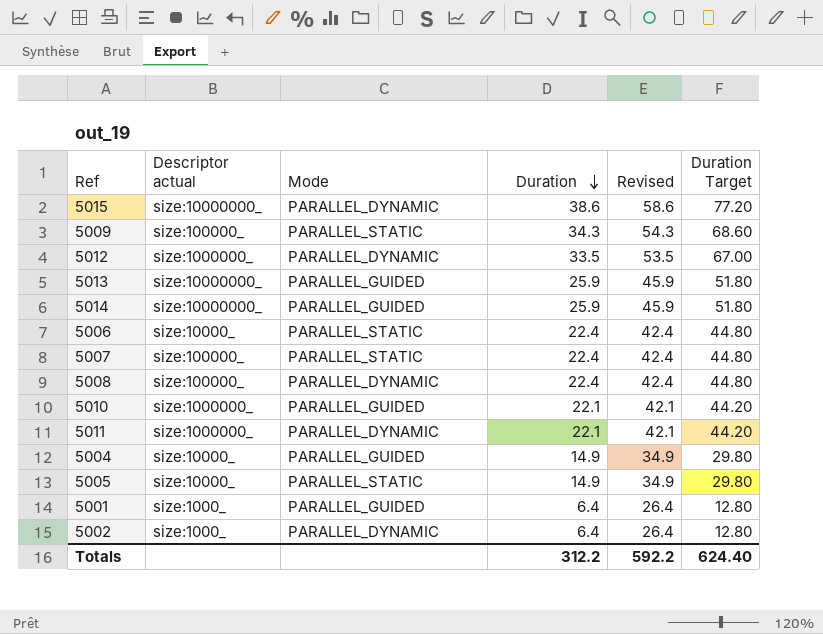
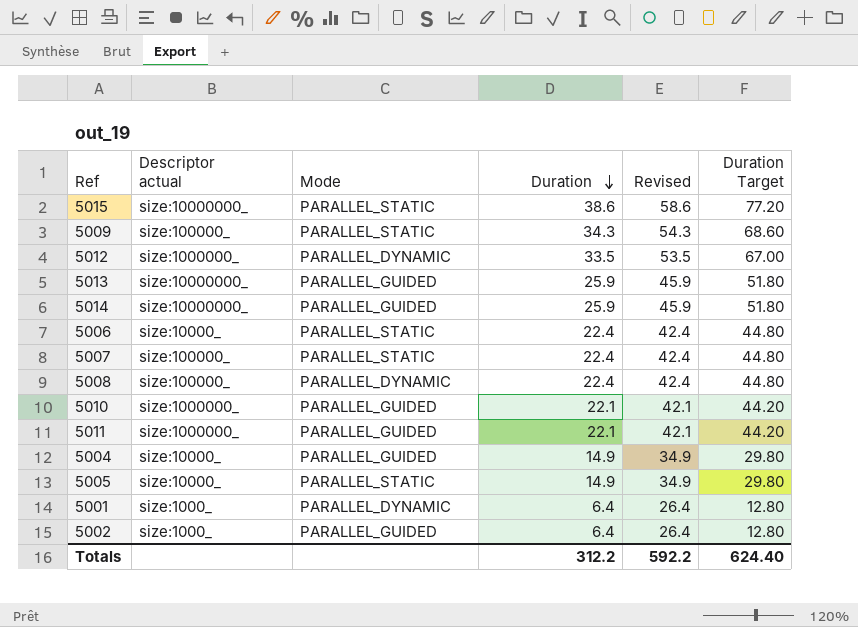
5015 | Mode: PARALLEL_DYNAMIC -> PARALLEL_STATIC
5011 | Mode: PARALLEL_DYNAMIC -> PARALLEL_GUIDED
5001 | Mode: PARALLEL_GUIDED -> PARALLEL_DYNAMIC
5002 | Mode: PARALLEL_DYNAMIC -> PARALLEL_GUIDED

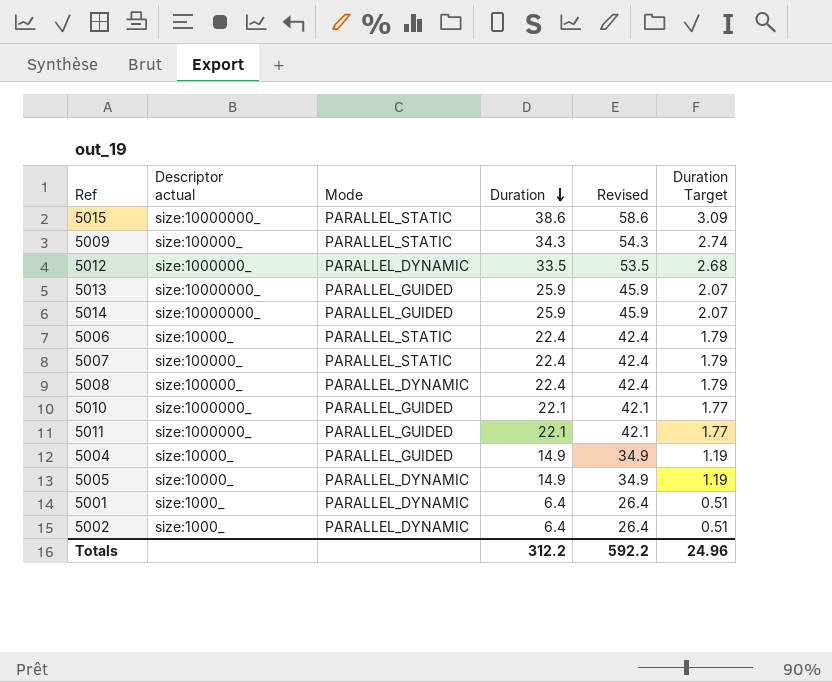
column Duration Target | formula: [Duration] * 2 -> [Duration] * 0.08
5005 | Mode: PARALLEL_STATIC -> PARALLEL_DYNAMIC
5002 | Mode: PARALLEL_GUIDED -> PARALLEL_DYNAMIC
Totals | Duration Target: 624.40 -> 24.96

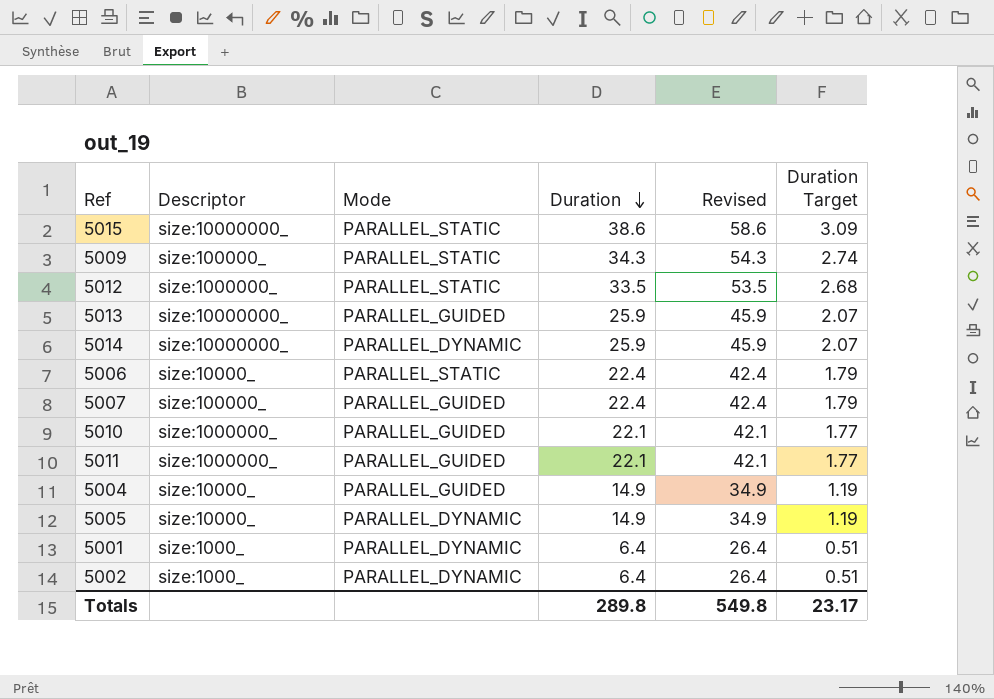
column name: Descriptor actual -> Descriptor
row 5008: size:100000_ | PARALLEL_DYNAMIC | 22.4 | 42.4 | 1.79 -> none
5012 | Mode: PARALLEL_DYNAMIC -> PARALLEL_STATIC
5014 | Mode: PARALLEL_GUIDED -> PARALLEL_DYNAMIC
5007 | Mode: PARALLEL_STATIC -> PARALLEL_GUIDED
Totals | Duration: 312.2 -> 289.8
Totals | Revised: 592.2 -> 549.8
Totals | Duration Target: 24.96 -> 23.17

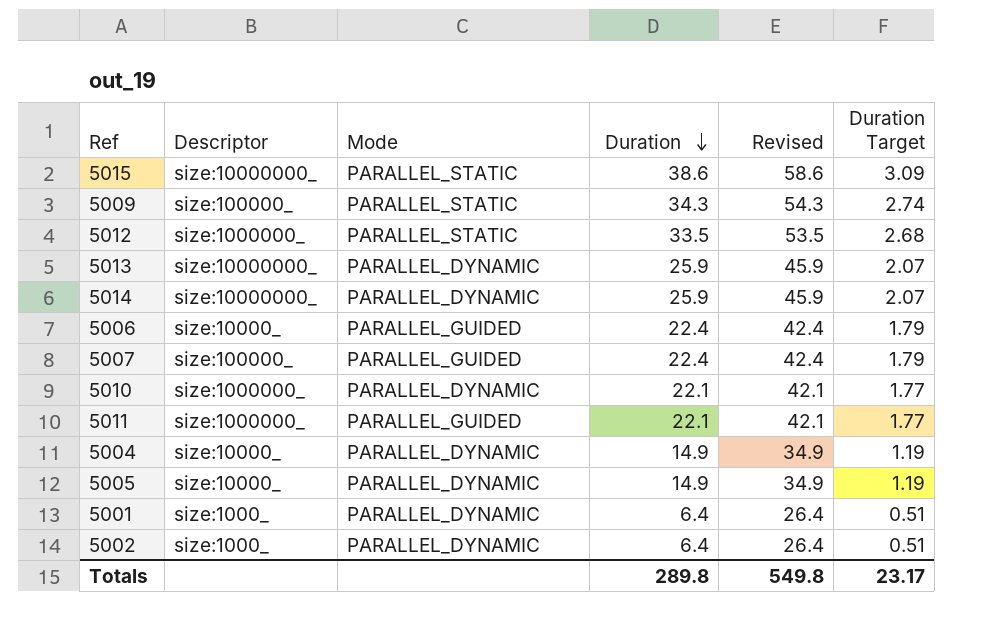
5013 | Mode: PARALLEL_GUIDED -> PARALLEL_DYNAMIC
5006 | Mode: PARALLEL_STATIC -> PARALLEL_GUIDED
5010 | Mode: PARALLEL_GUIDED -> PARALLEL_DYNAMIC
5004 | Mode: PARALLEL_GUIDED -> PARALLEL_DYNAMIC

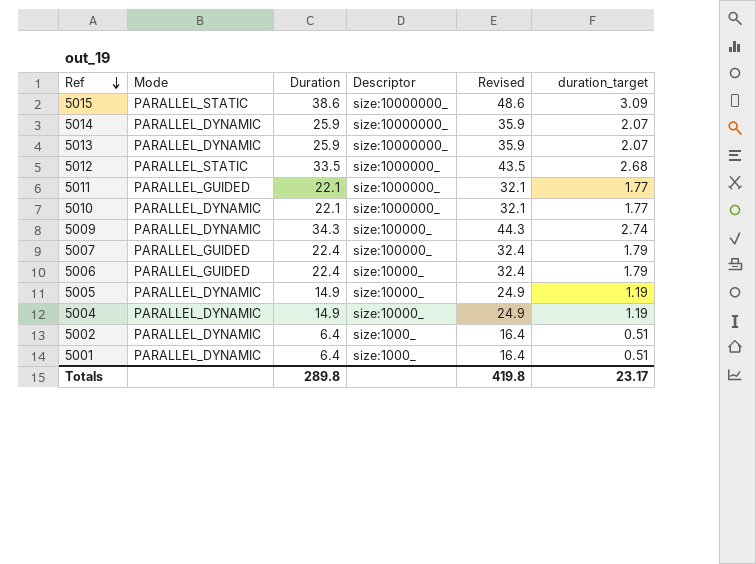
row order: Duration descending -> Ref descending
column Descriptor | position: 2 -> 4
column Revised | formula: [Duration] + 20 -> [Duration] + 10
column name: Duration Target -> duration_target
5009 | Mode: PARALLEL_STATIC -> PARALLEL_DYNAMIC
Totals | Revised: 549.8 -> 419.8

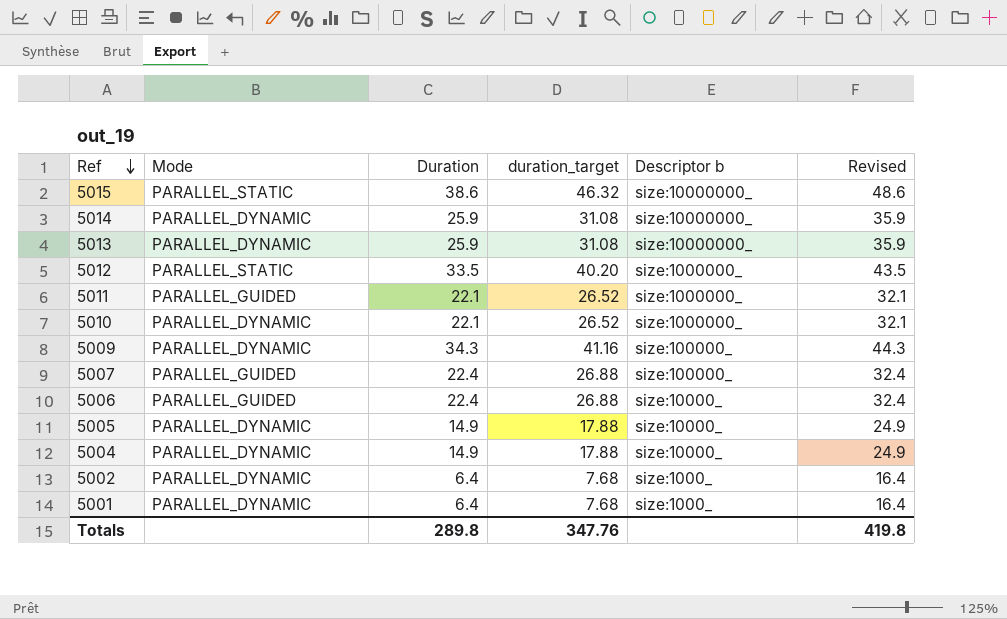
column duration_target | formula: [Duration] * 0.08 -> [Duration] * 1.2
column duration_target | position: 6 -> 4
column name: Descriptor -> Descriptor b
Totals | duration_target: 23.17 -> 347.76

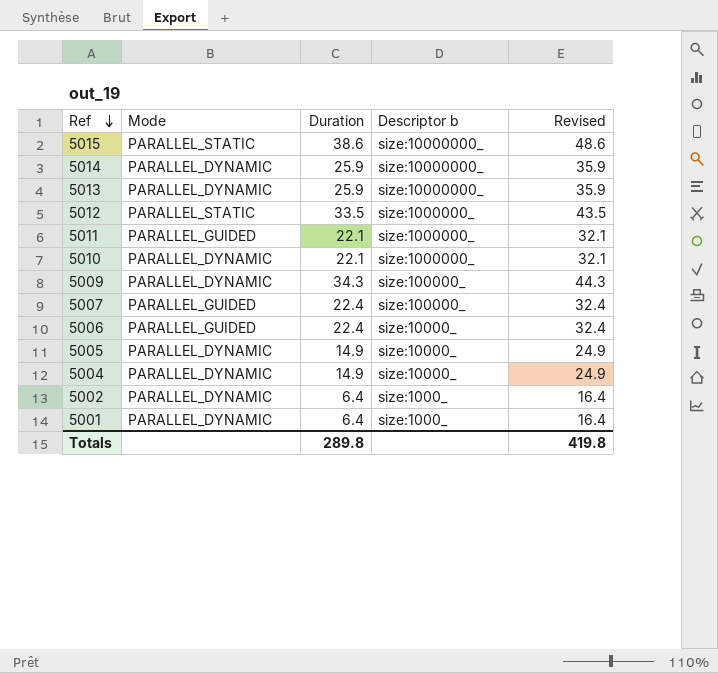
column duration_target | formula: [Duration] * 1.2 -> none

